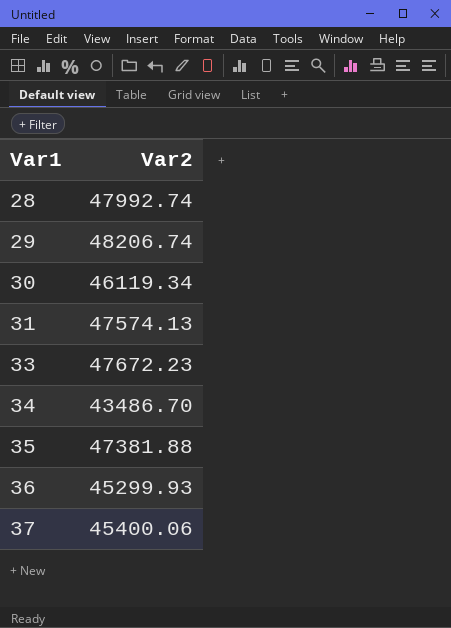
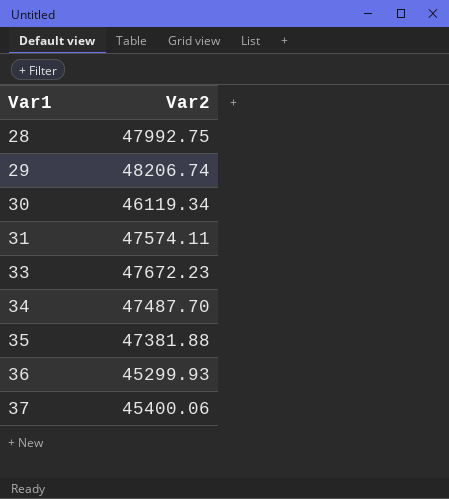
28 | Var2: 47992.74 -> 47992.75
31 | Var2: 47574.13 -> 47574.11
34 | Var2: 43486.70 -> 47487.70

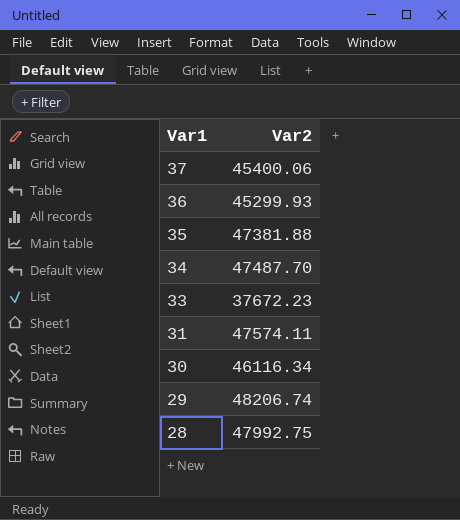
row order: Var1 ascending -> Var1 descending
33 | Var2: 47672.23 -> 37672.23
30 | Var2: 46119.34 -> 46116.34

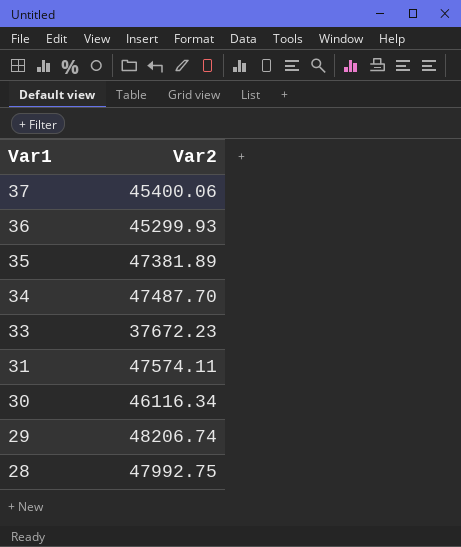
35 | Var2: 47381.88 -> 47381.89

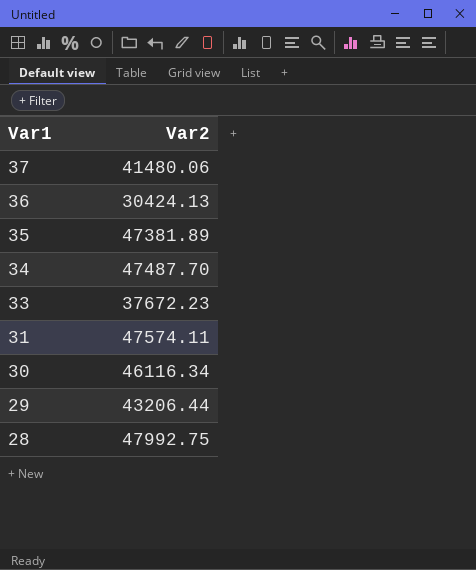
37 | Var2: 45400.06 -> 41480.06
36 | Var2: 45299.93 -> 30424.13
29 | Var2: 48206.74 -> 43206.44

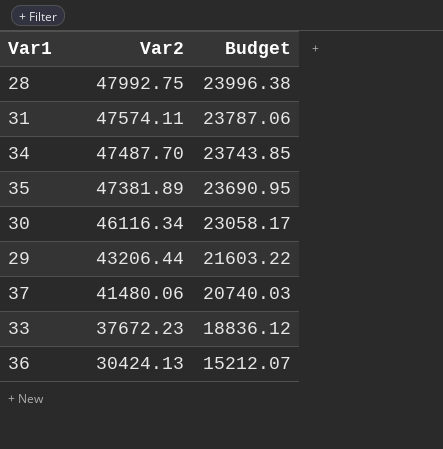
row order: Var1 descending -> Var2 descending
column Budget | formula: none -> [Var2] * 0.5

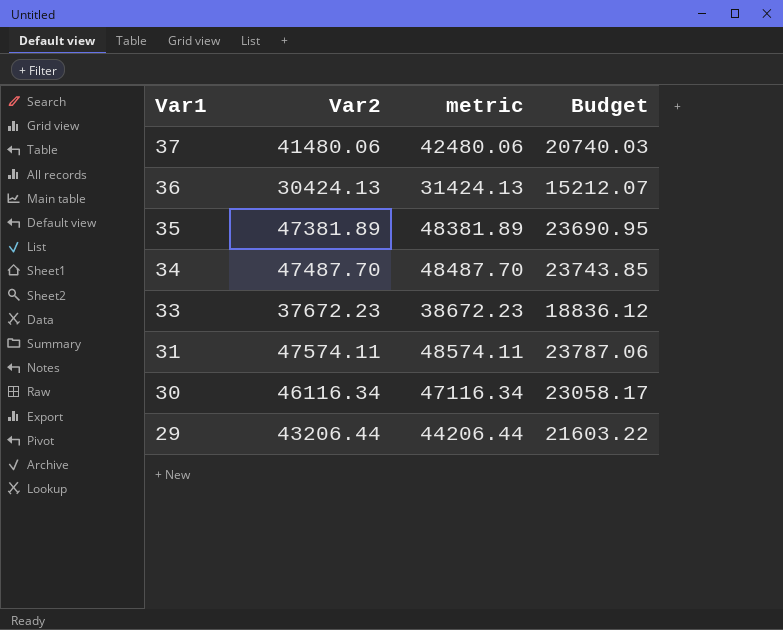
row order: Var2 descending -> Var1 descending
column metric | formula: none -> [Var2] + 1000
row 28: 47992.75 | 23996.38 -> none

